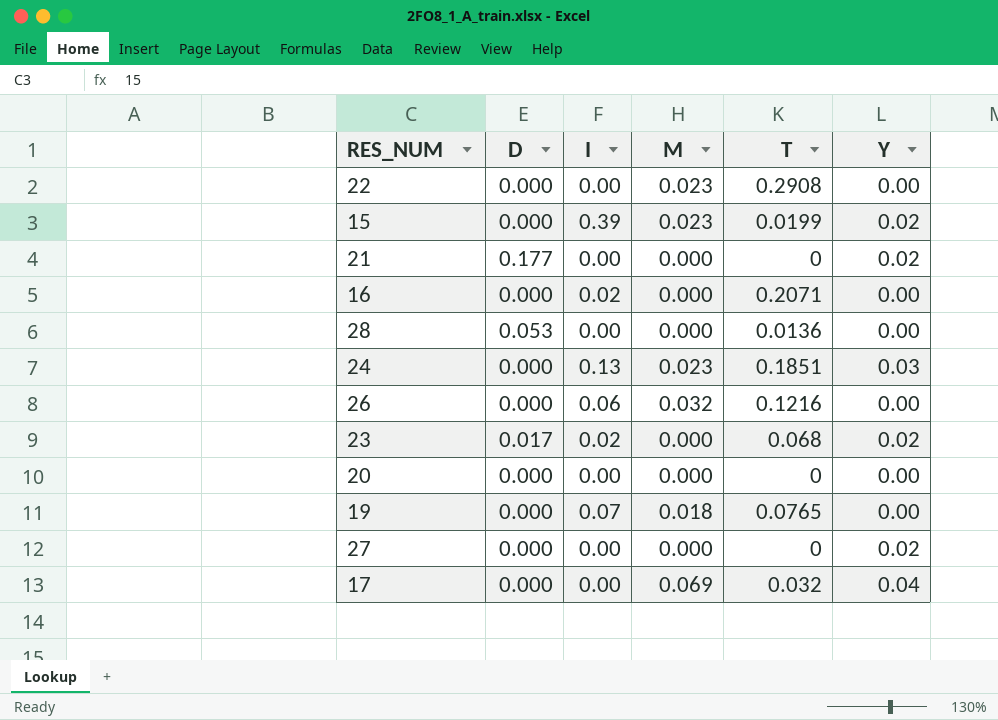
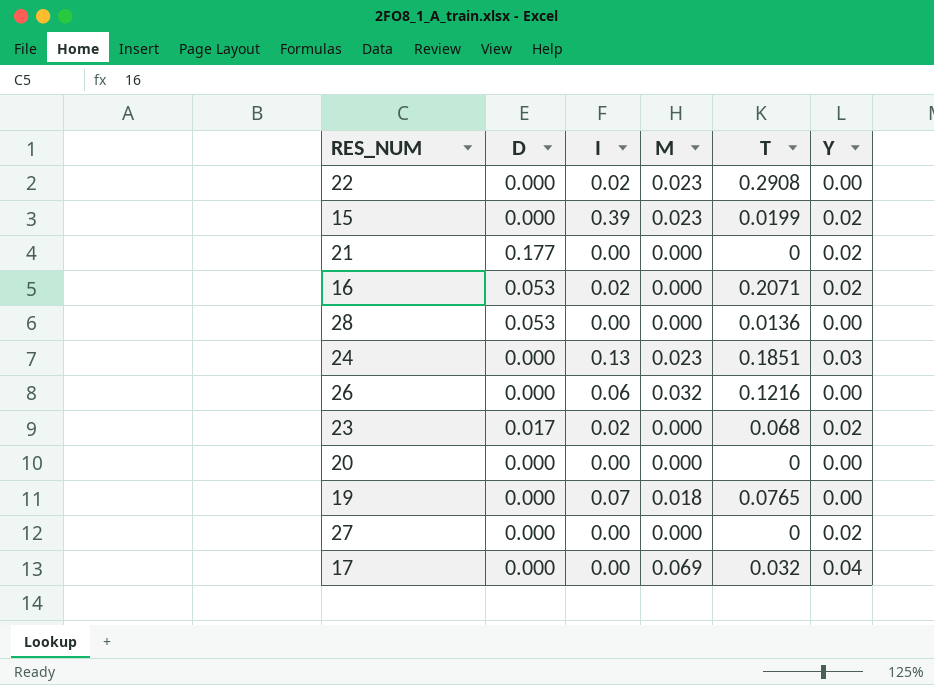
22 | I: 0.00 -> 0.02
16 | D: 0.000 -> 0.053
16 | Y: 0.00 -> 0.02

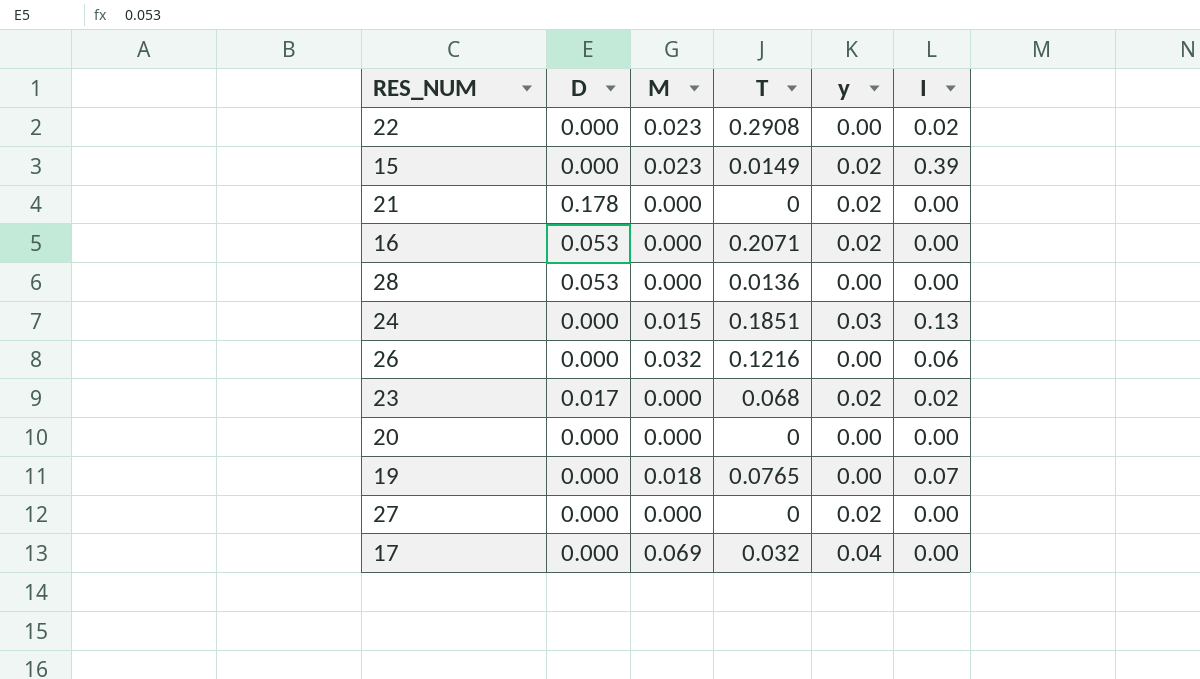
column name: Y -> y
column I | position: 3 -> 6
15 | T: 0.0199 -> 0.0149
21 | D: 0.177 -> 0.178
16 | I: 0.02 -> 0.00
24 | M: 0.023 -> 0.015

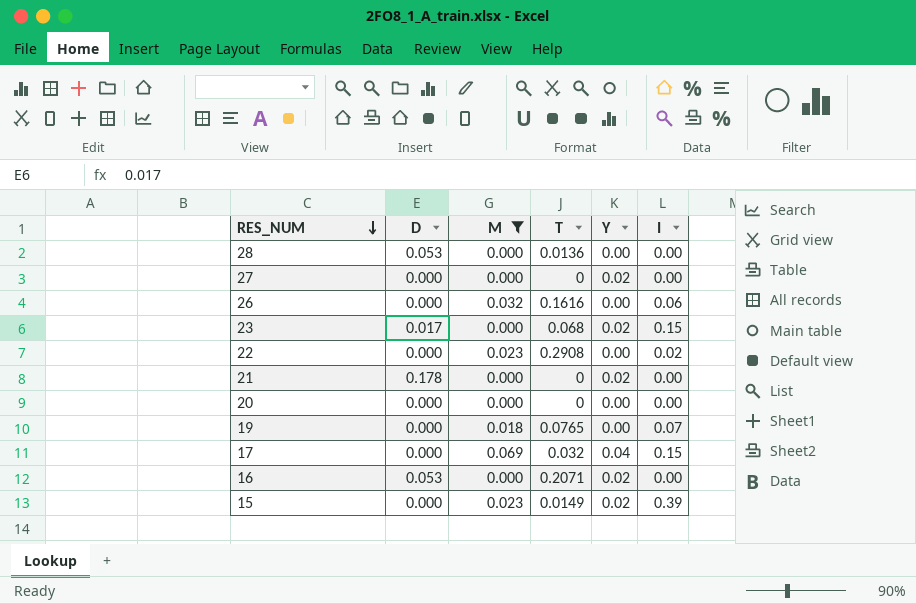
filter: none -> M != 0.015
row order: none -> RES_NUM descending
column name: y -> Y
26 | T: 0.1216 -> 0.1616
23 | I: 0.02 -> 0.15
17 | I: 0.00 -> 0.15

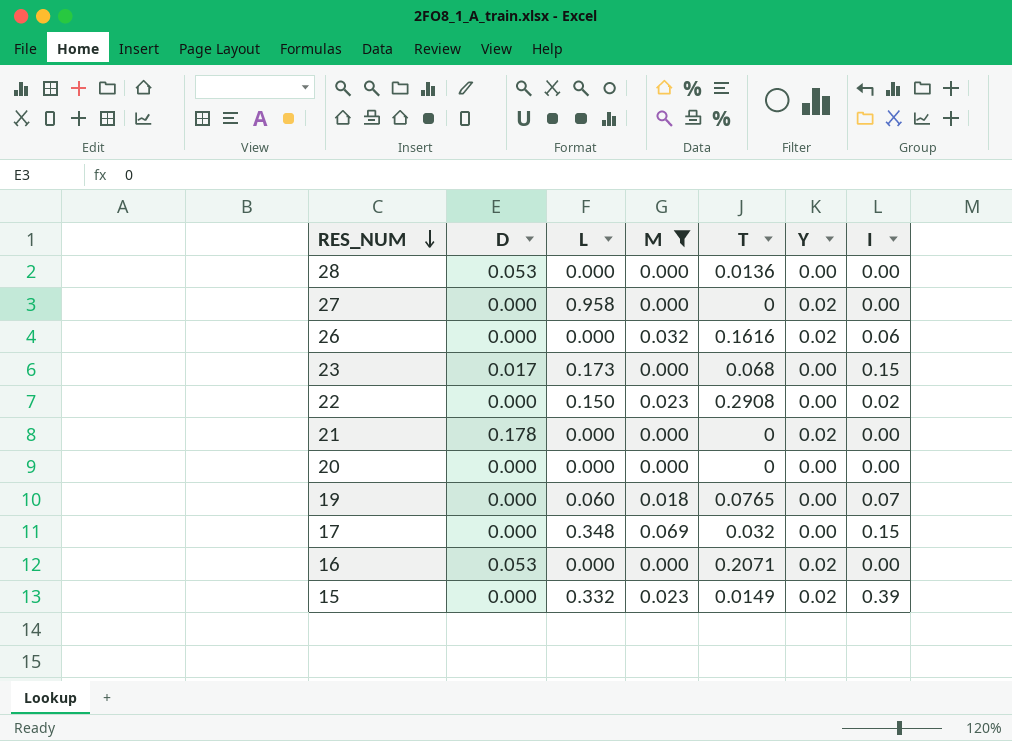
column L | position: none -> 3
26 | Y: 0.00 -> 0.02
23 | Y: 0.02 -> 0.00
17 | Y: 0.04 -> 0.00

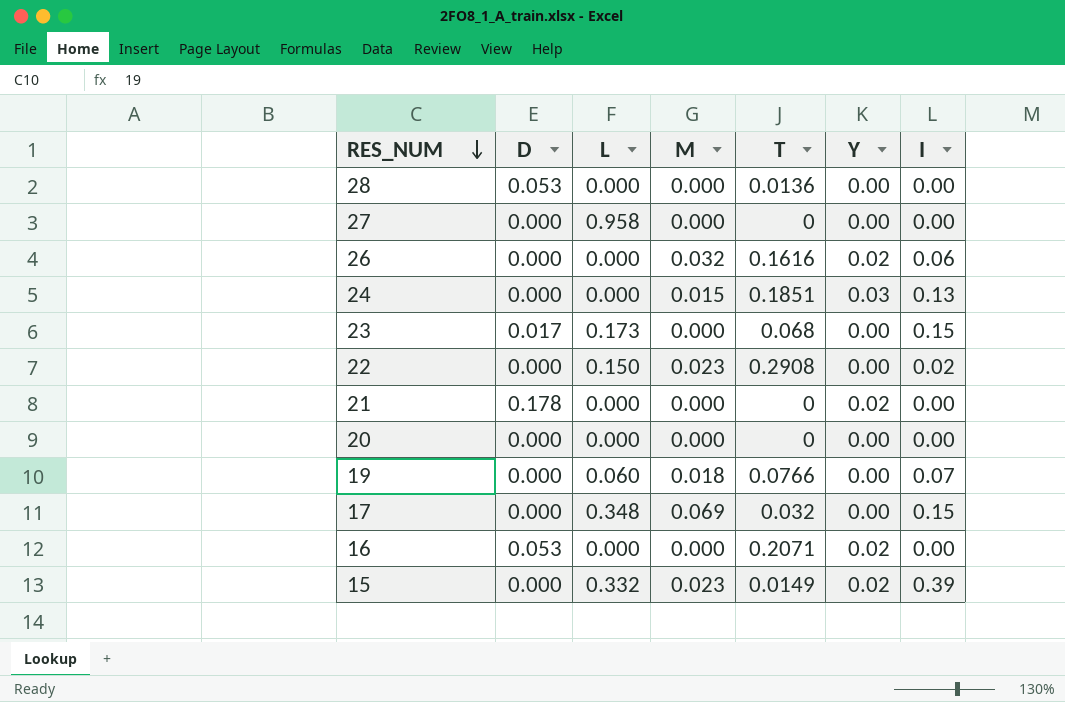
filter: M != 0.015 -> none
27 | Y: 0.02 -> 0.00
19 | T: 0.0765 -> 0.0766

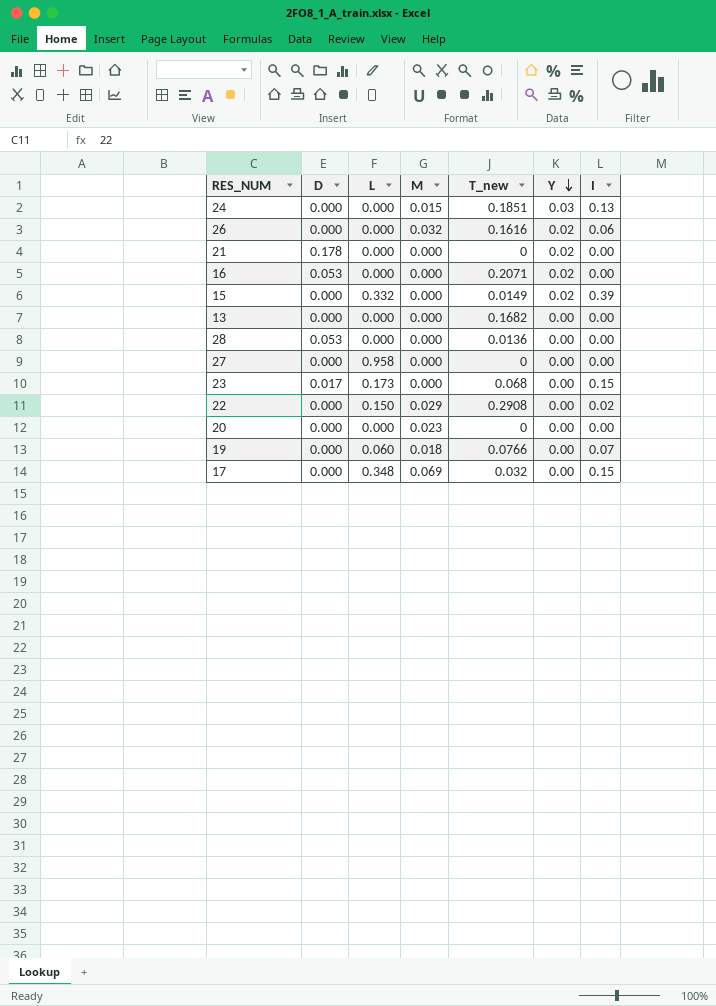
row order: RES_NUM descending -> Y descending
column name: T -> T_new
15 | M: 0.023 -> 0.000
row 13: none -> 0.000 | 0.000 | 0.000 | 0.1682 | 0.00 | 0.00
22 | M: 0.023 -> 0.029
20 | M: 0.000 -> 0.023

